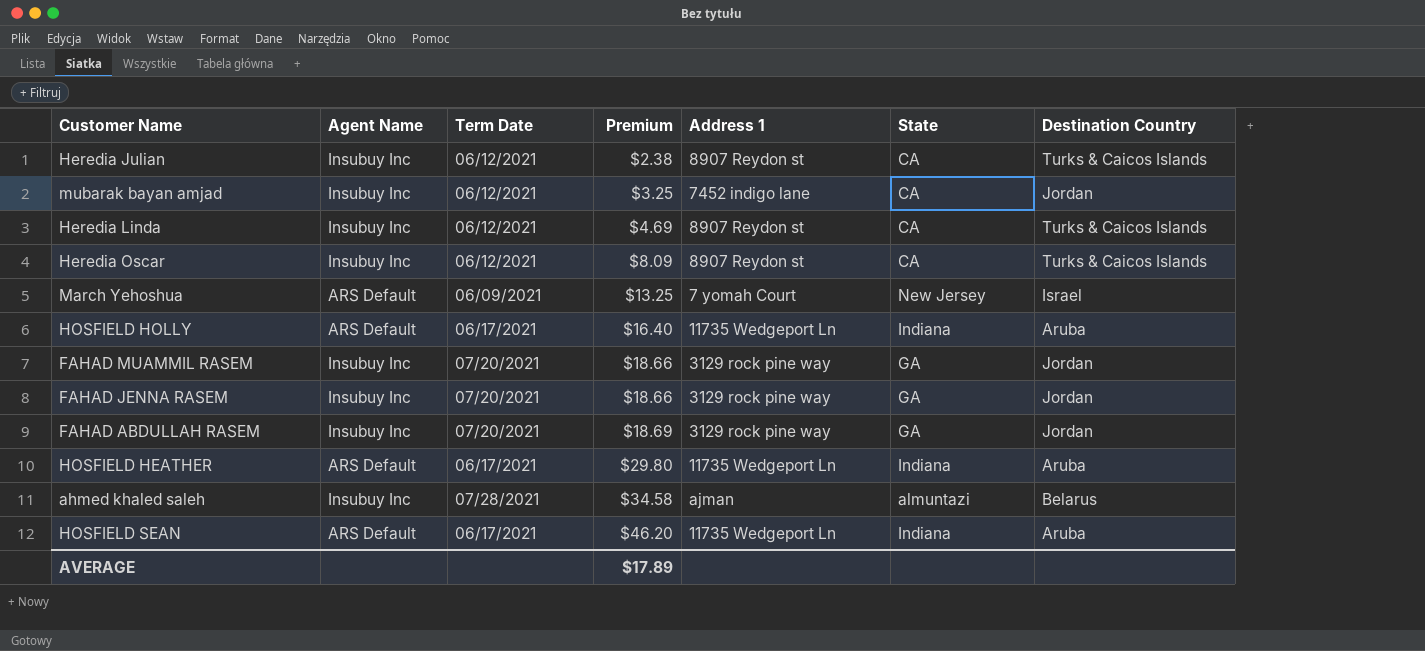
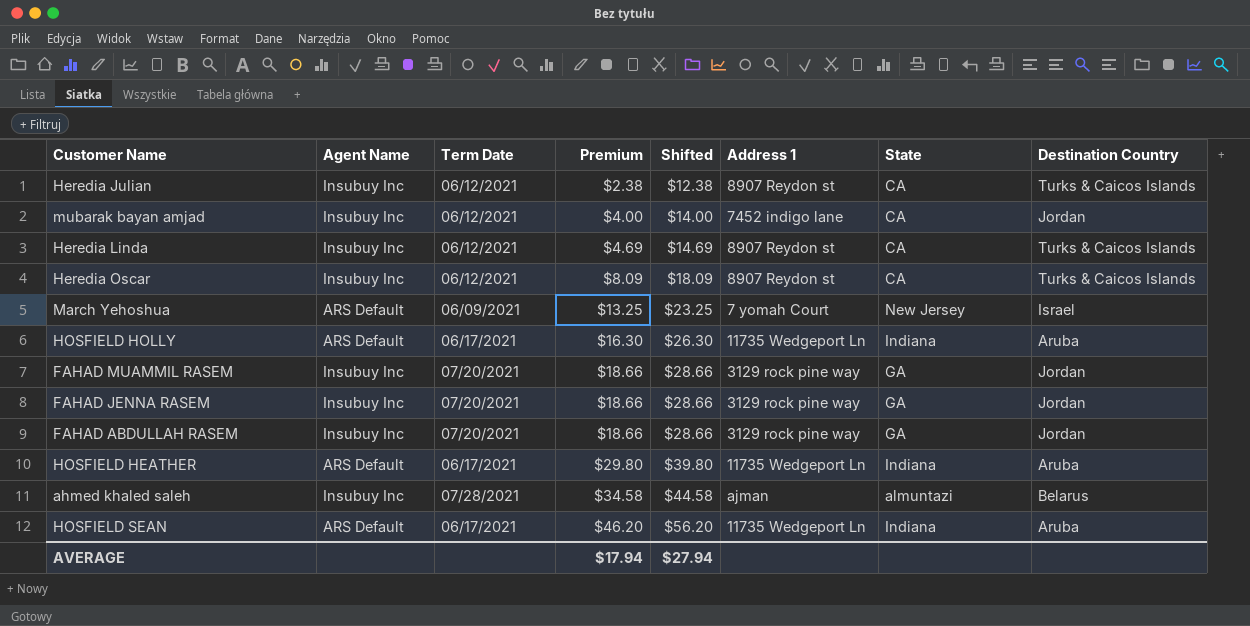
column Shifted | formula: none -> [Premium] + 10
mubarak bayan amjad | Premium: $3.25 -> $4.00
HOSFIELD HOLLY | Premium: $16.40 -> $16.30
FAHAD ABDULLAH RASEM | Premium: $18.69 -> $18.66
AVERAGE | Premium: $17.89 -> $17.94

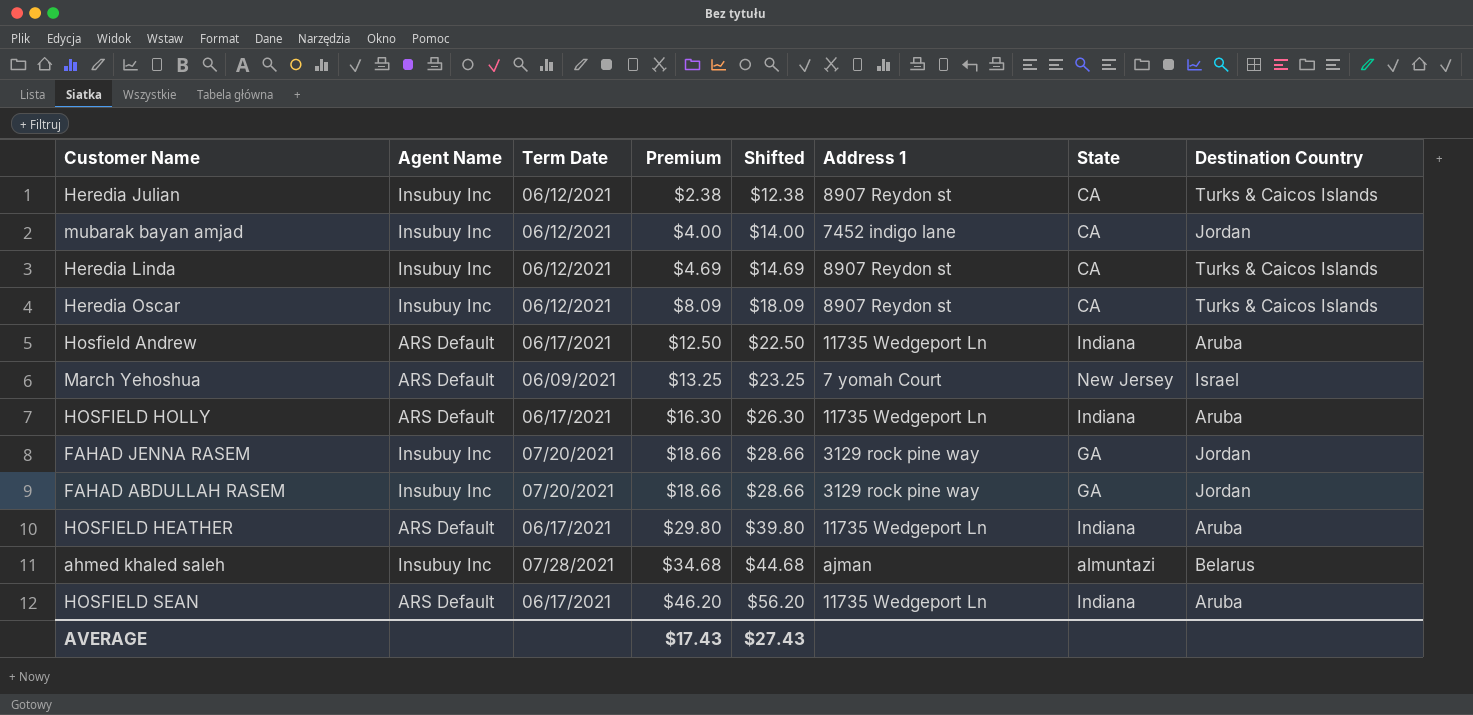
row FAHAD MUAMMIL RASEM: Insubuy Inc | 07/20/2021 | $18.66 | $28.66 | 3129 rock pine way | GA | Jordan -> none
row Hosfield Andrew: none -> ARS Default | 06/17/2021 | $12.50 | $22.50 | 11735 Wedgeport Ln | Indiana | Aruba
ahmed khaled saleh | Premium: $34.58 -> $34.68
ahmed khaled saleh | Shifted: $44.58 -> $44.68
AVERAGE | Premium: $17.94 -> $17.43
AVERAGE | Shifted: $27.94 -> $27.43

